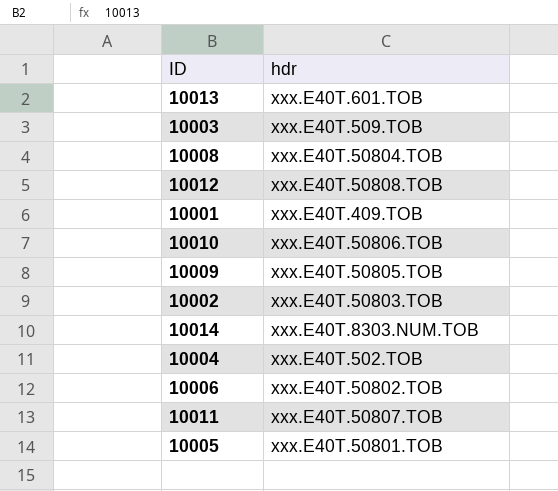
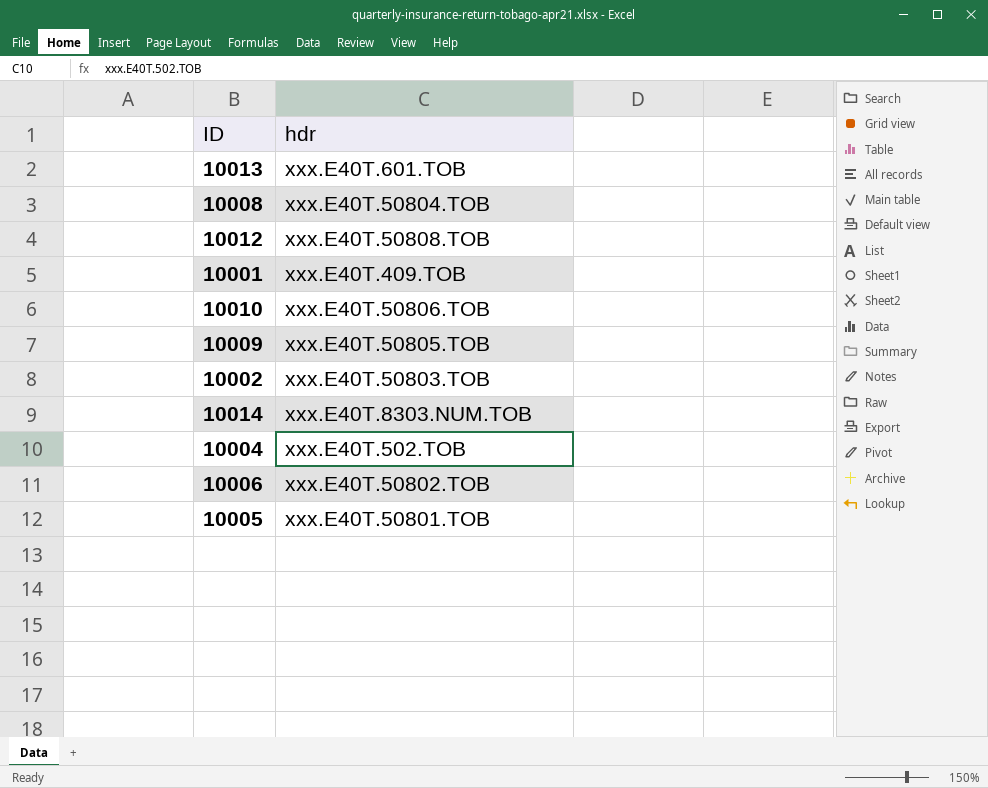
row 10003: xxx.E40T.509.TOB -> none
row 10011: xxx.E40T.50807.TOB -> none

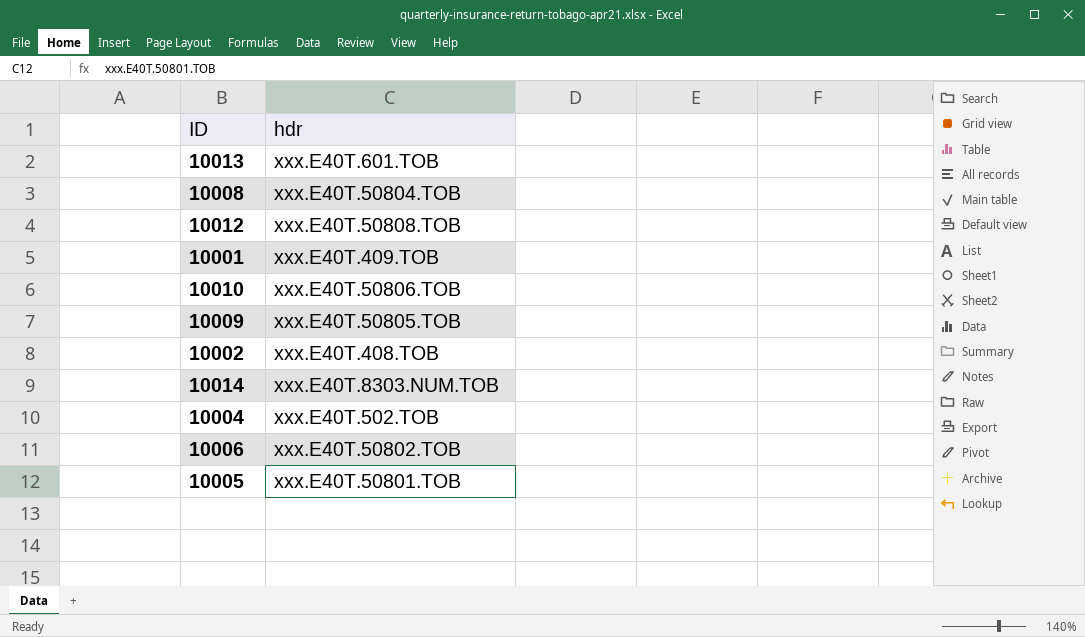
10002 | hdr: xxx.E40T.50803.TOB -> xxx.E40T.408.TOB

